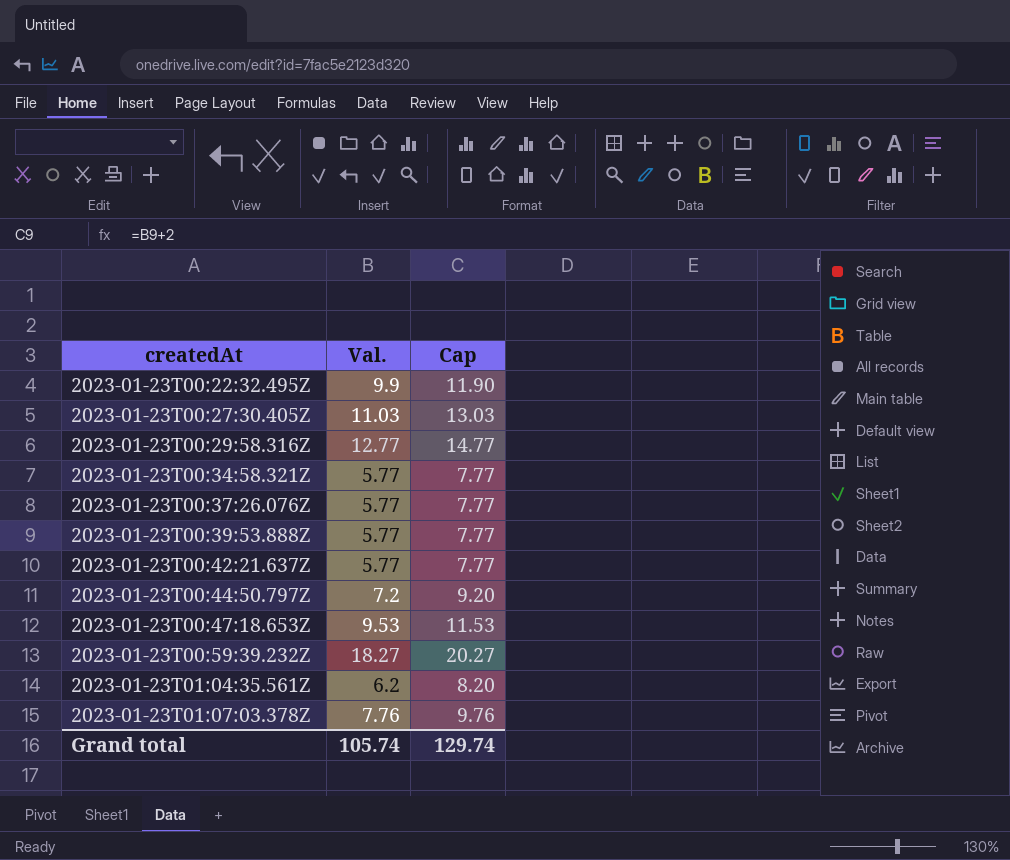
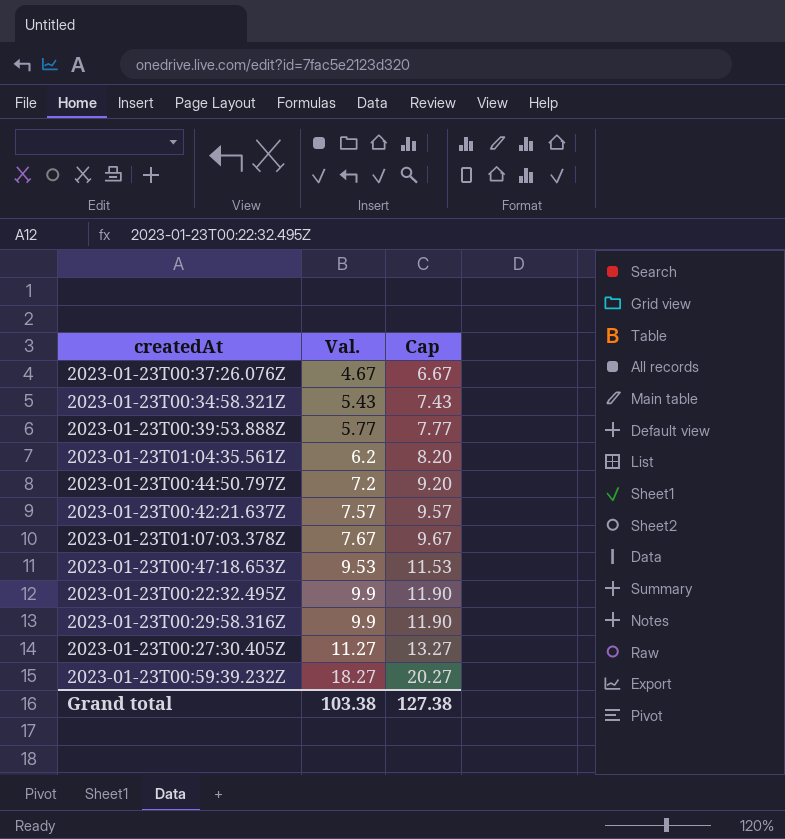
row order: createdAt ascending -> Val. ascending
2023-01-23T00:37:26.076Z | Val.: 5.77 -> 4.67
2023-01-23T00:37:26.076Z | Cap: 7.77 -> 6.67
2023-01-23T00:34:58.321Z | Val.: 5.77 -> 5.43
2023-01-23T00:34:58.321Z | Cap: 7.77 -> 7.43
2023-01-23T00:42:21.637Z | Val.: 5.77 -> 7.57
2023-01-23T00:42:21.637Z | Cap: 7.77 -> 9.57
2023-01-23T01:07:03.378Z | Val.: 7.76 -> 7.67
2023-01-23T01:07:03.378Z | Cap: 9.76 -> 9.67
2023-01-23T00:29:58.316Z | Val.: 12.77 -> 9.9
2023-01-23T00:29:58.316Z | Cap: 14.77 -> 11.90
2023-01-23T00:27:30.405Z | Val.: 11.03 -> 11.27
2023-01-23T00:27:30.405Z | Cap: 13.03 -> 13.27
Grand total | Val.: 105.74 -> 103.38
Grand total | Cap: 129.74 -> 127.38

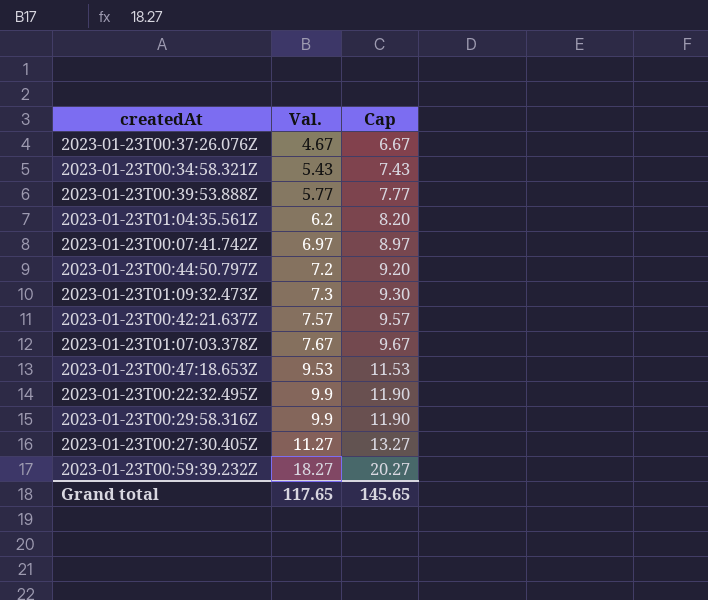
row 2023-01-23T00:07:41.742Z: none -> 6.97 | 8.97
row 2023-01-23T01:09:32.473Z: none -> 7.3 | 9.30
Grand total | Val.: 103.38 -> 117.65
Grand total | Cap: 127.38 -> 145.65

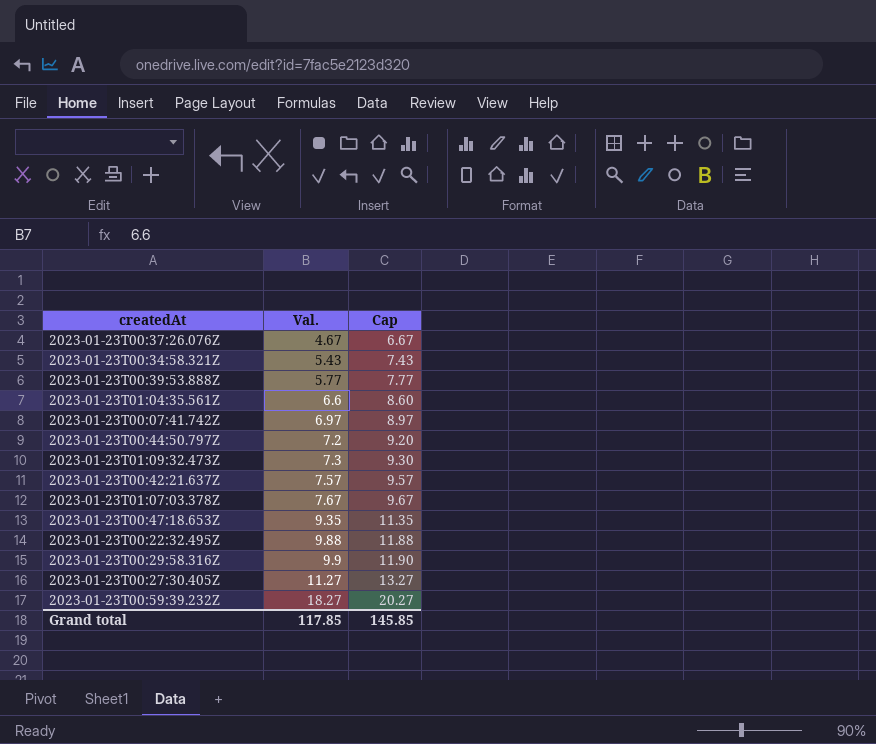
2023-01-23T01:04:35.561Z | Val.: 6.2 -> 6.6
2023-01-23T01:04:35.561Z | Cap: 8.20 -> 8.60
2023-01-23T00:47:18.653Z | Val.: 9.53 -> 9.35
2023-01-23T00:47:18.653Z | Cap: 11.53 -> 11.35
2023-01-23T00:22:32.495Z | Val.: 9.9 -> 9.88
2023-01-23T00:22:32.495Z | Cap: 11.90 -> 11.88
Grand total | Val.: 117.65 -> 117.85
Grand total | Cap: 145.65 -> 145.85

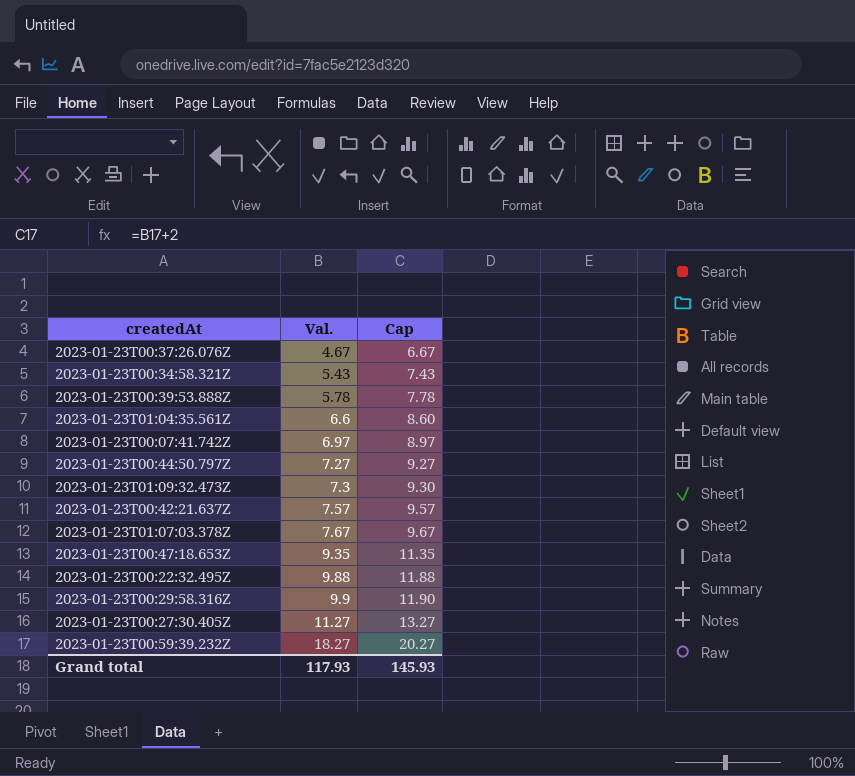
2023-01-23T00:39:53.888Z | Val.: 5.77 -> 5.78
2023-01-23T00:39:53.888Z | Cap: 7.77 -> 7.78
2023-01-23T00:44:50.797Z | Val.: 7.2 -> 7.27
2023-01-23T00:44:50.797Z | Cap: 9.20 -> 9.27
Grand total | Val.: 117.85 -> 117.93
Grand total | Cap: 145.85 -> 145.93

